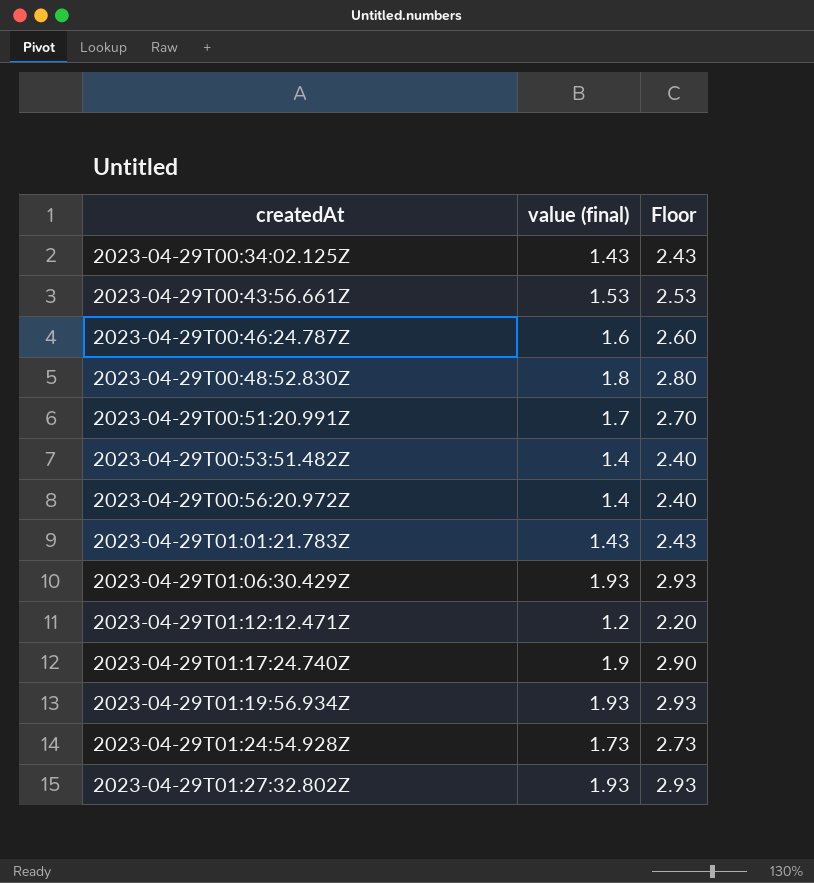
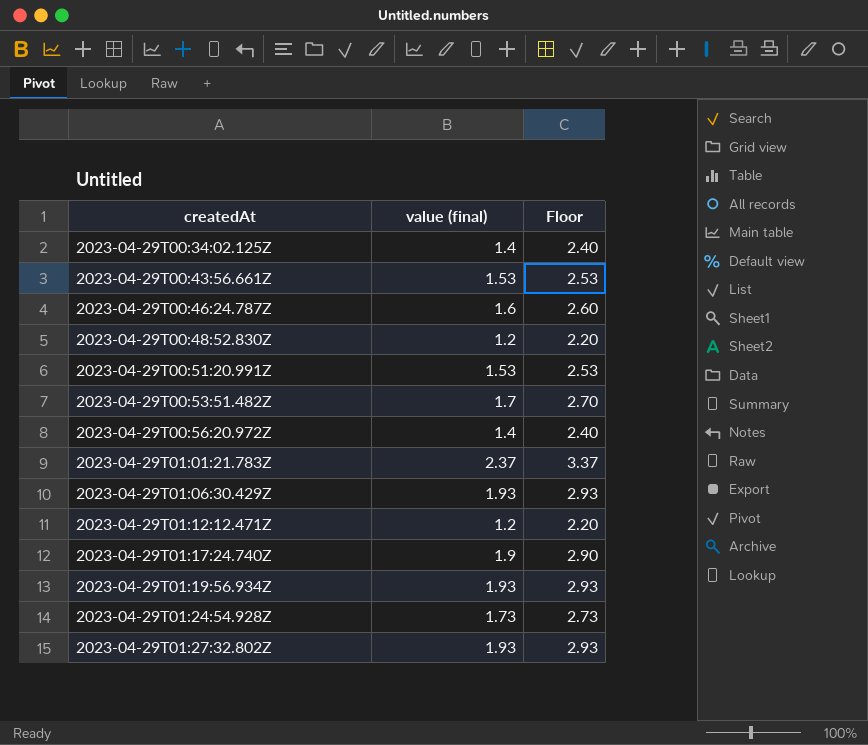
2023-04-29T00:34:02.125Z | value (final): 1.43 -> 1.4
2023-04-29T00:34:02.125Z | Floor: 2.43 -> 2.40
2023-04-29T00:48:52.830Z | value (final): 1.8 -> 1.2
2023-04-29T00:48:52.830Z | Floor: 2.80 -> 2.20
2023-04-29T00:51:20.991Z | value (final): 1.7 -> 1.53
2023-04-29T00:51:20.991Z | Floor: 2.70 -> 2.53
2023-04-29T00:53:51.482Z | value (final): 1.4 -> 1.7
2023-04-29T00:53:51.482Z | Floor: 2.40 -> 2.70
2023-04-29T01:01:21.783Z | value (final): 1.43 -> 2.37
2023-04-29T01:01:21.783Z | Floor: 2.43 -> 3.37

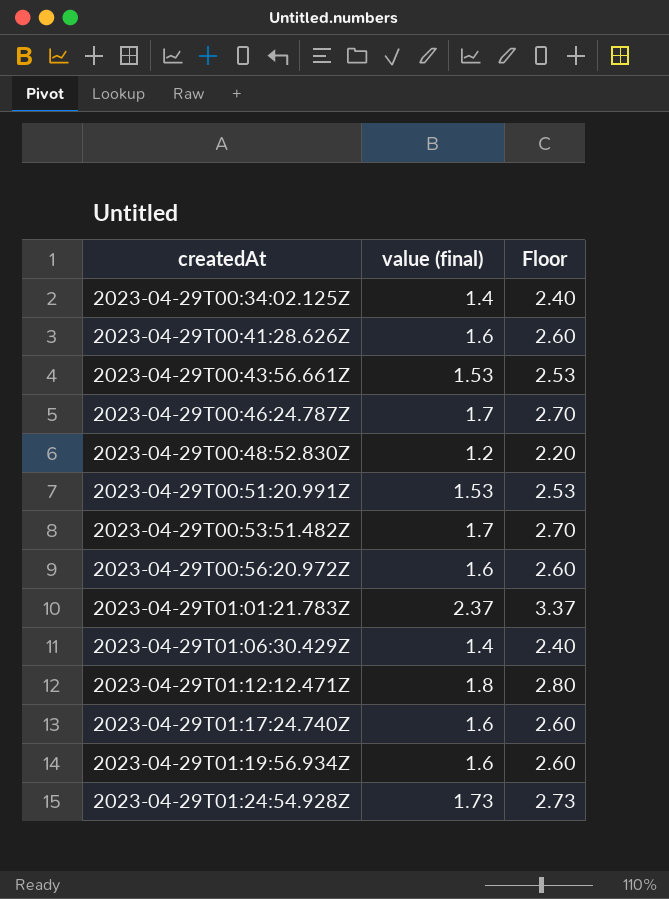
row 2023-04-29T01:27:32.802Z: 1.93 | 2.93 -> none
row 2023-04-29T00:41:28.626Z: none -> 1.6 | 2.60
2023-04-29T00:46:24.787Z | value (final): 1.6 -> 1.7
2023-04-29T00:46:24.787Z | Floor: 2.60 -> 2.70
2023-04-29T00:56:20.972Z | value (final): 1.4 -> 1.6
2023-04-29T00:56:20.972Z | Floor: 2.40 -> 2.60
2023-04-29T01:06:30.429Z | value (final): 1.93 -> 1.4
2023-04-29T01:06:30.429Z | Floor: 2.93 -> 2.40
2023-04-29T01:12:12.471Z | value (final): 1.2 -> 1.8
2023-04-29T01:12:12.471Z | Floor: 2.20 -> 2.80
2023-04-29T01:17:24.740Z | value (final): 1.9 -> 1.6
2023-04-29T01:17:24.740Z | Floor: 2.90 -> 2.60
2023-04-29T01:19:56.934Z | value (final): 1.93 -> 1.6
2023-04-29T01:19:56.934Z | Floor: 2.93 -> 2.60

